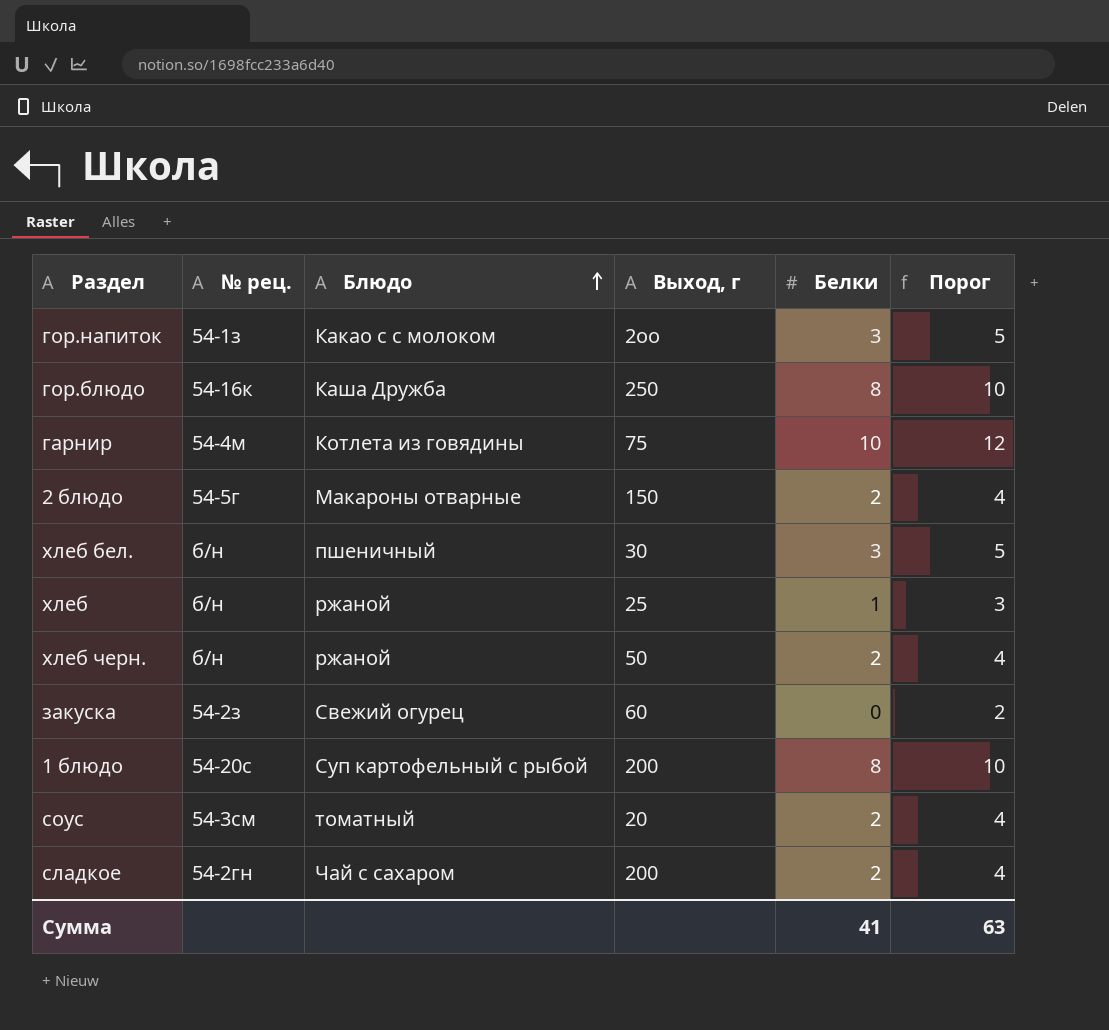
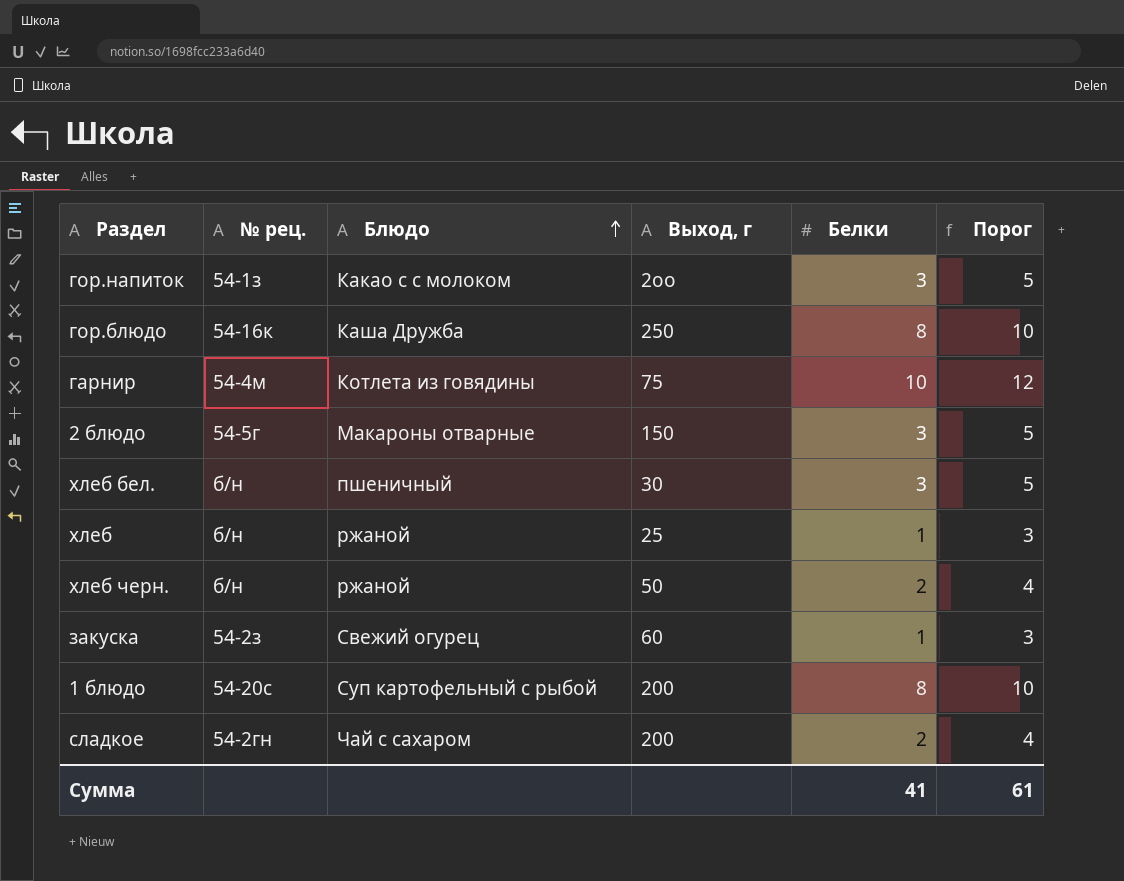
row соус: 54-3см | томатный | 20 | 2 | 4 -> none
2 блюдо | Белки: 2 -> 3
2 блюдо | Порог: 4 -> 5
закуска | Белки: 0 -> 1
закуска | Порог: 2 -> 3
Сумма | Порог: 63 -> 61

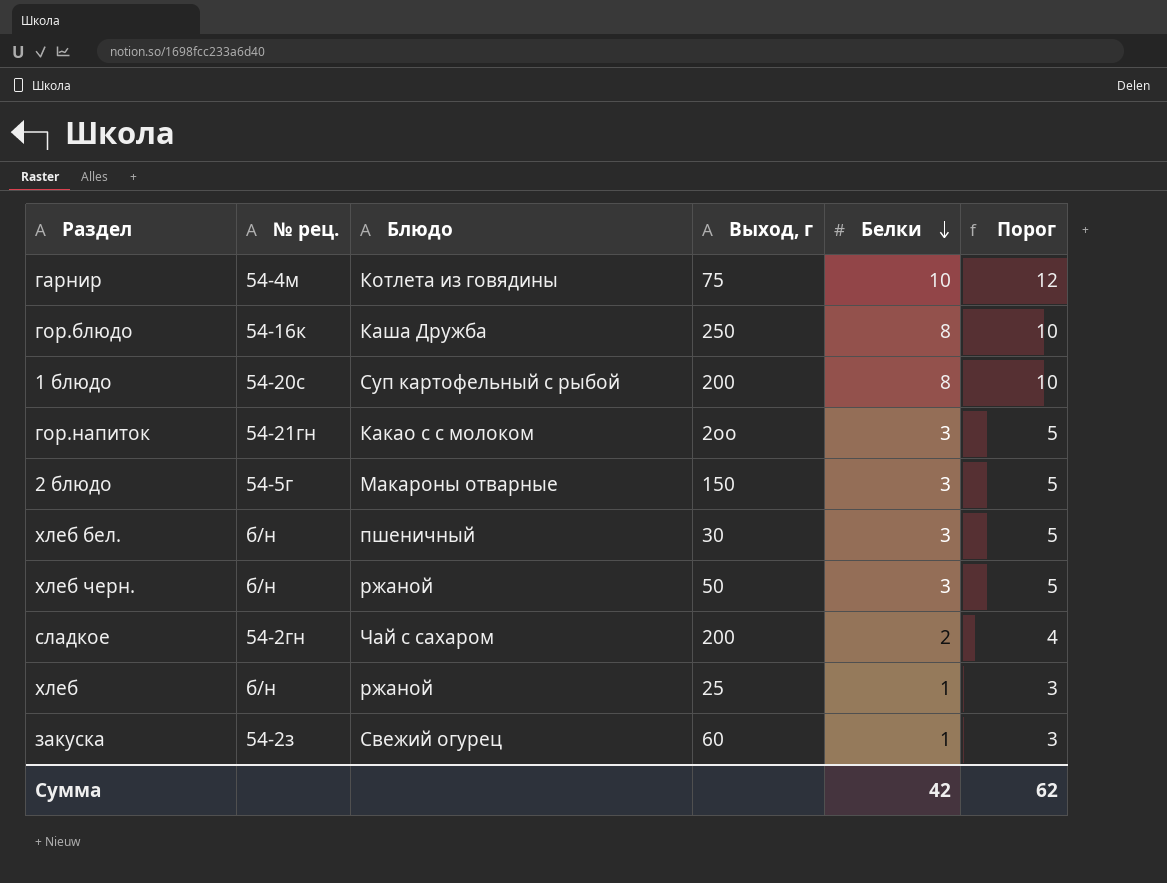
row order: Блюдо ascending -> Белки descending
гор.напиток | № рец.: 54-1з -> 54-21гн
хлеб черн. | Белки: 2 -> 3
хлеб черн. | Порог: 4 -> 5
Сумма | Белки: 41 -> 42
Сумма | Порог: 61 -> 62

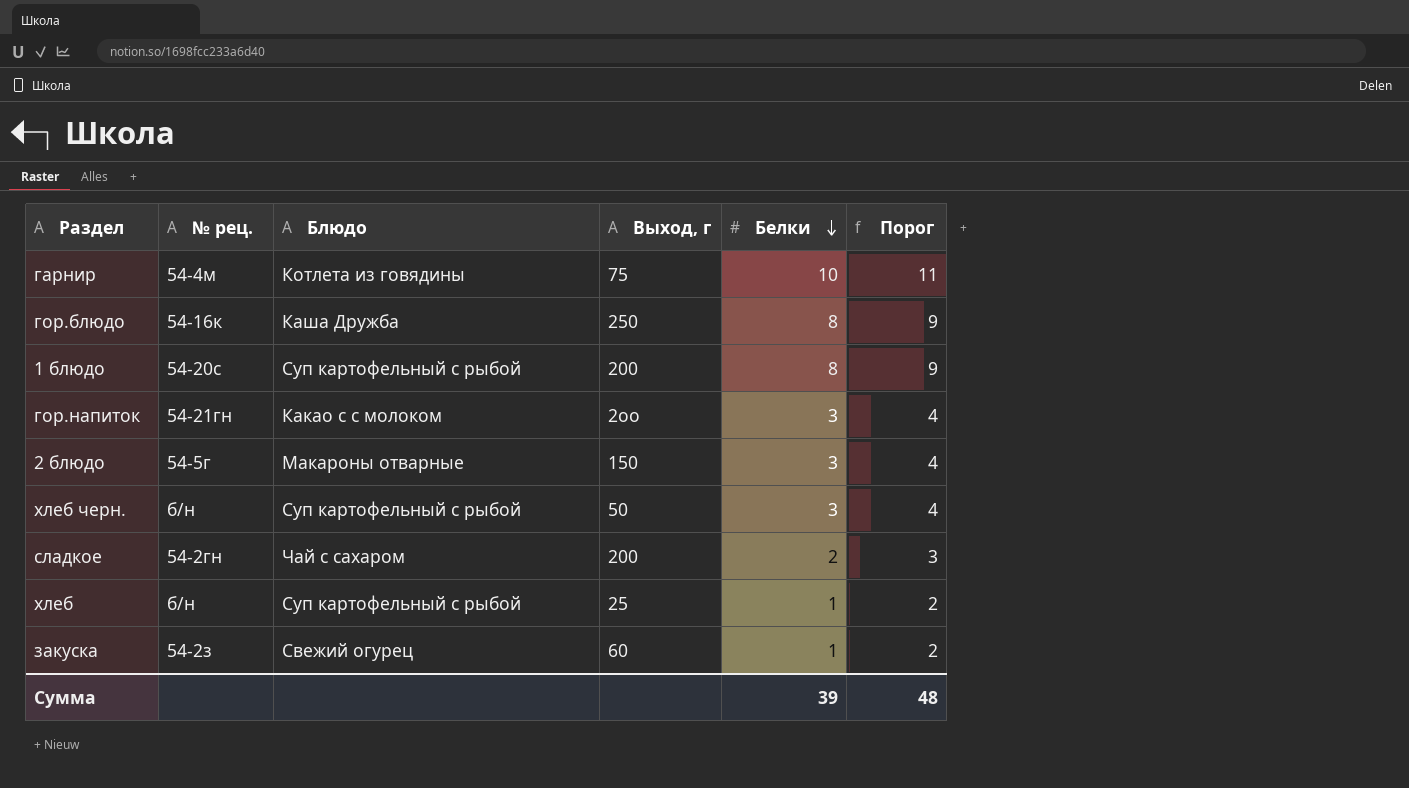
column Порог | formula: [Белки] + 2 -> [Белки] + 1
row хлеб бел.: б/н | пшеничный | 30 | 3 | 5 -> none
хлеб черн. | Блюдо: ржаной -> Суп картофельный с рыбой
хлеб | Блюдо: ржаной -> Суп картофельный с рыбой
Сумма | Белки: 42 -> 39
Сумма | Порог: 62 -> 48

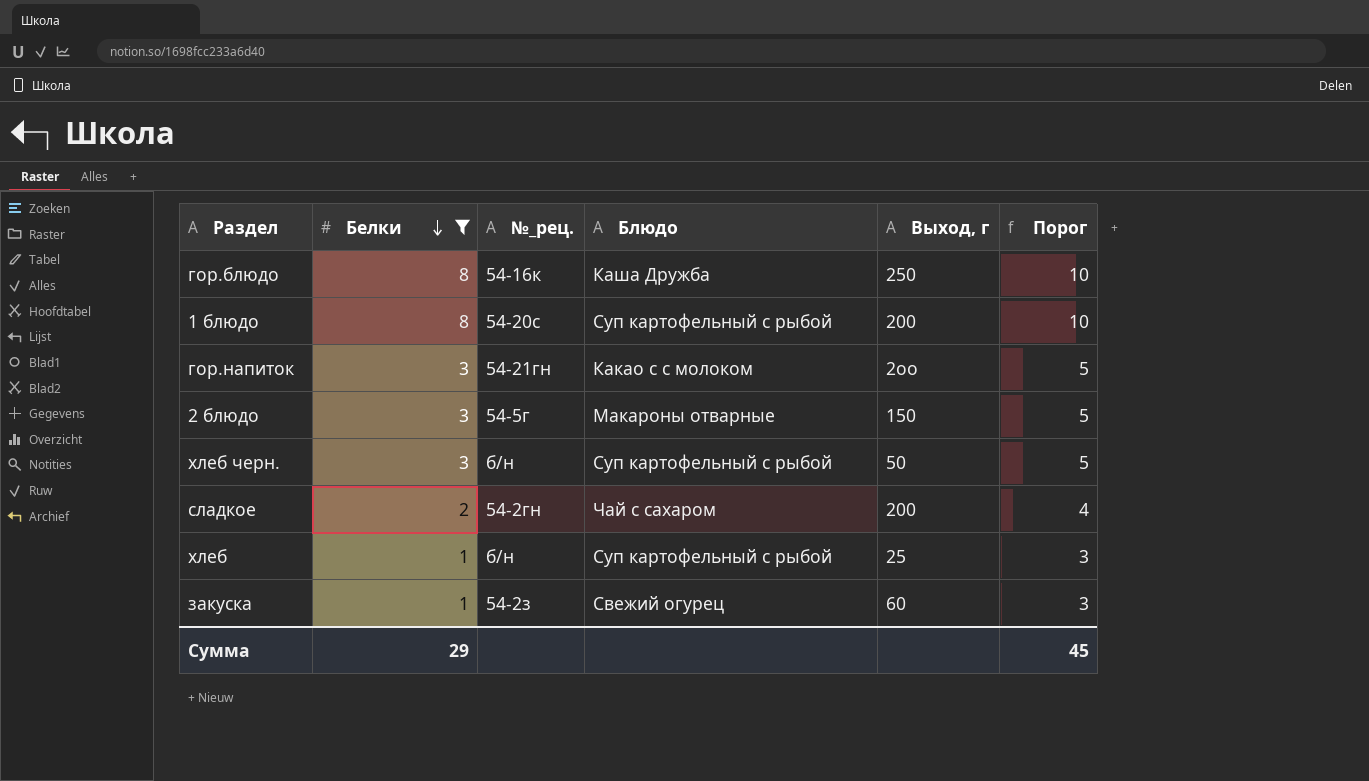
filter: none -> Белки != 10
column Белки | position: 5 -> 2
column name: № рец. -> №_рец.
column Порог | formula: [Белки] + 1 -> [Белки] + 2
Сумма | Белки: 39 -> 29
Сумма | Порог: 48 -> 45

